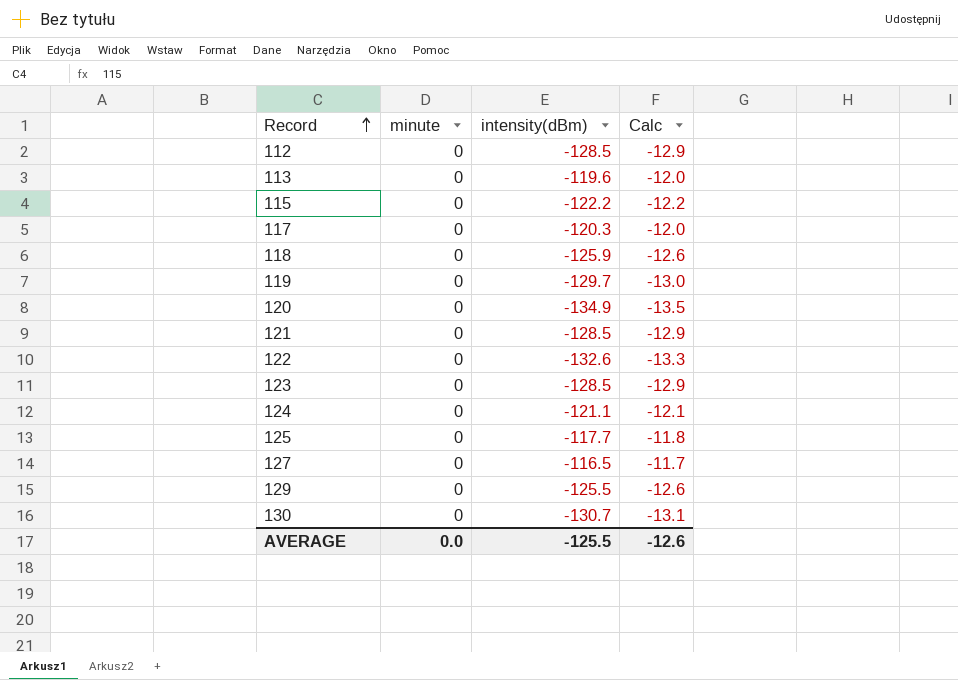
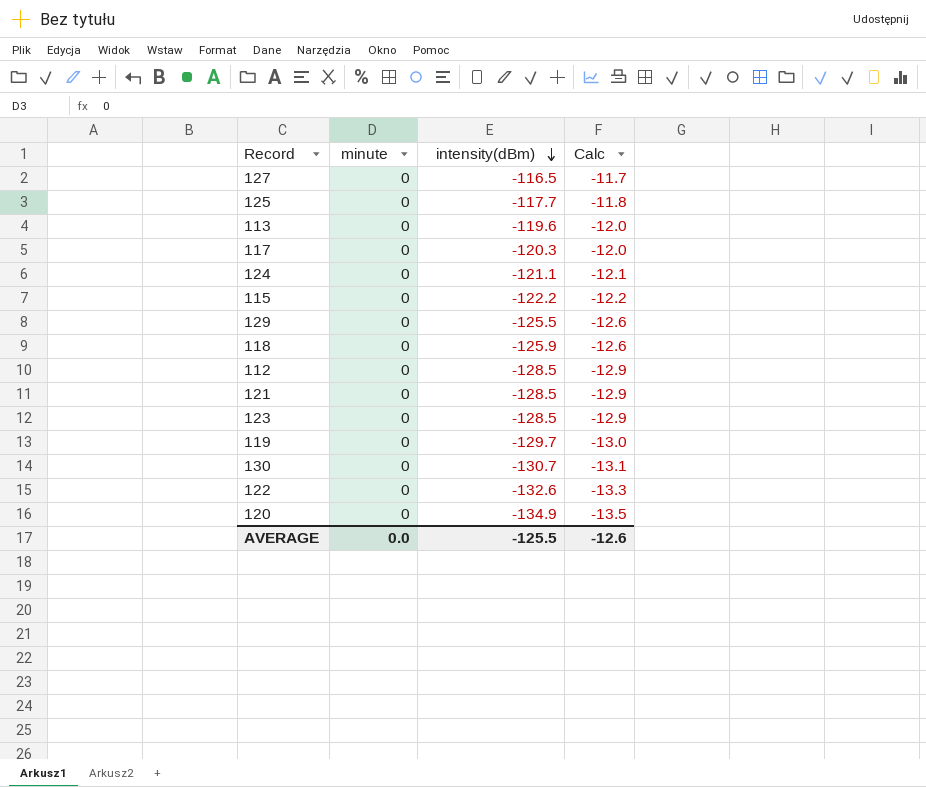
row order: Record ascending -> intensity(dBm) descending

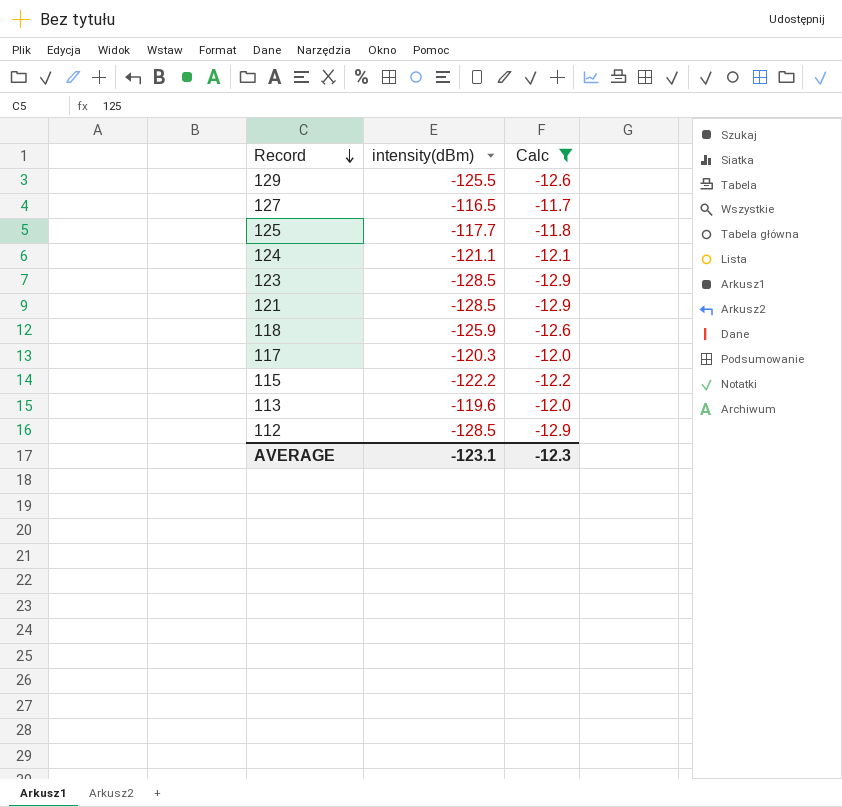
filter: none -> Calc >= -12.9
row order: intensity(dBm) descending -> Record descending
column minute | position: 2 -> none
AVERAGE | intensity(dBm): -125.5 -> -123.1
AVERAGE | Calc: -12.6 -> -12.3

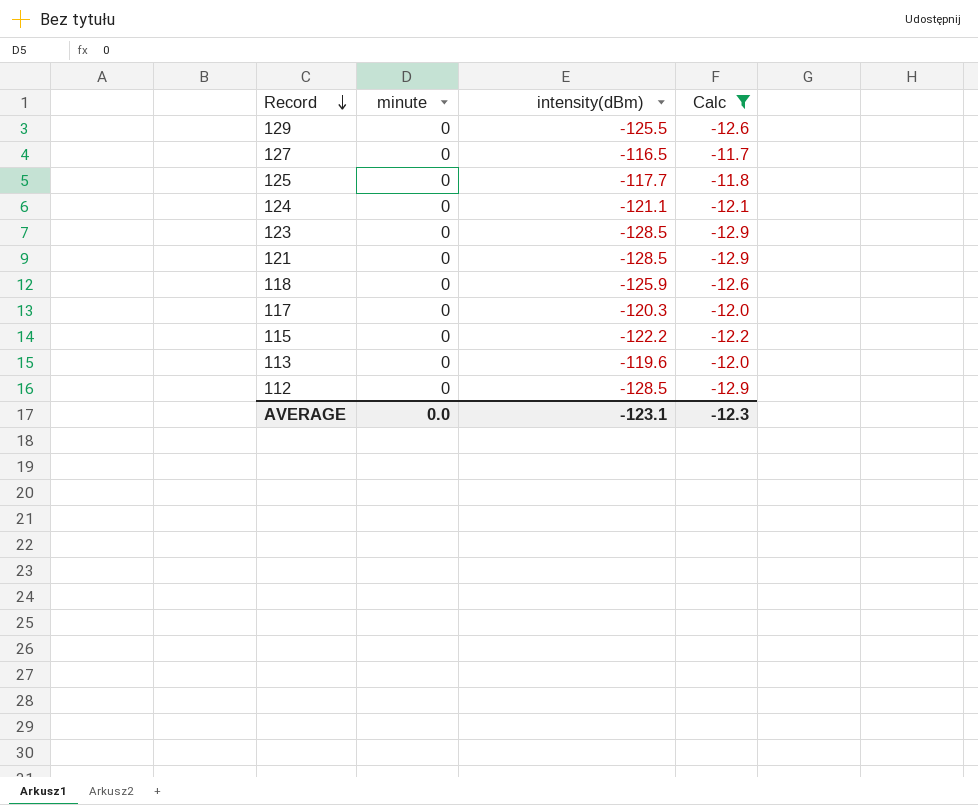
column minute | position: none -> 2

